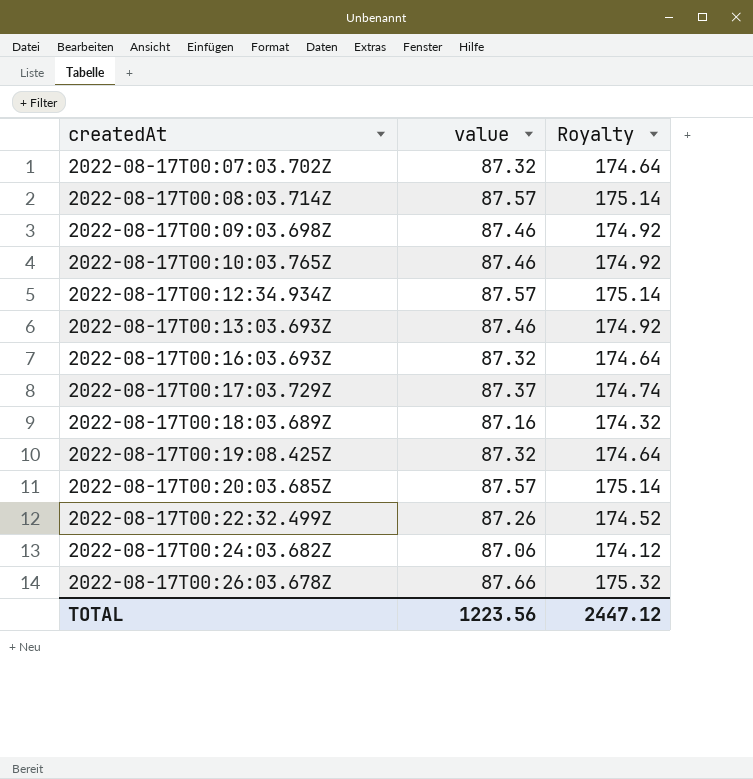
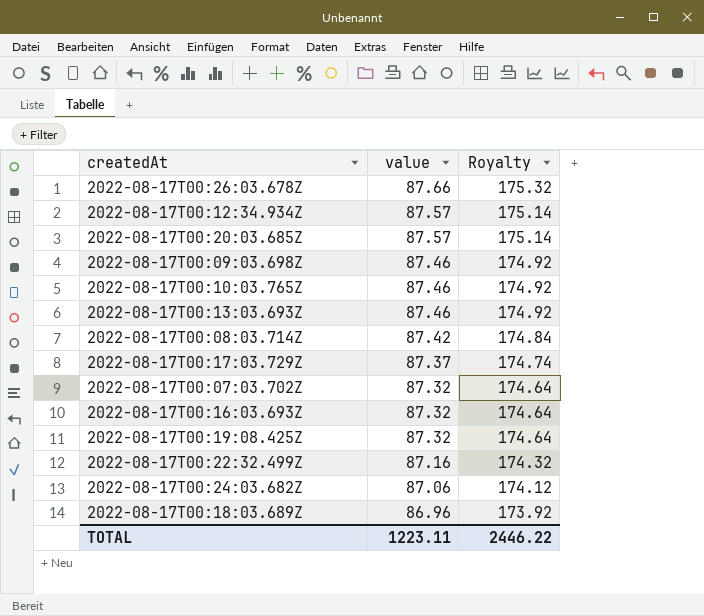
row order: createdAt ascending -> value descending
2022-08-17T00:08:03.714Z | value: 87.57 -> 87.42
2022-08-17T00:08:03.714Z | Royalty: 175.14 -> 174.84
2022-08-17T00:22:32.499Z | value: 87.26 -> 87.16
2022-08-17T00:22:32.499Z | Royalty: 174.52 -> 174.32
2022-08-17T00:18:03.689Z | value: 87.16 -> 86.96
2022-08-17T00:18:03.689Z | Royalty: 174.32 -> 173.92
TOTAL | value: 1223.56 -> 1223.11
TOTAL | Royalty: 2447.12 -> 2446.22

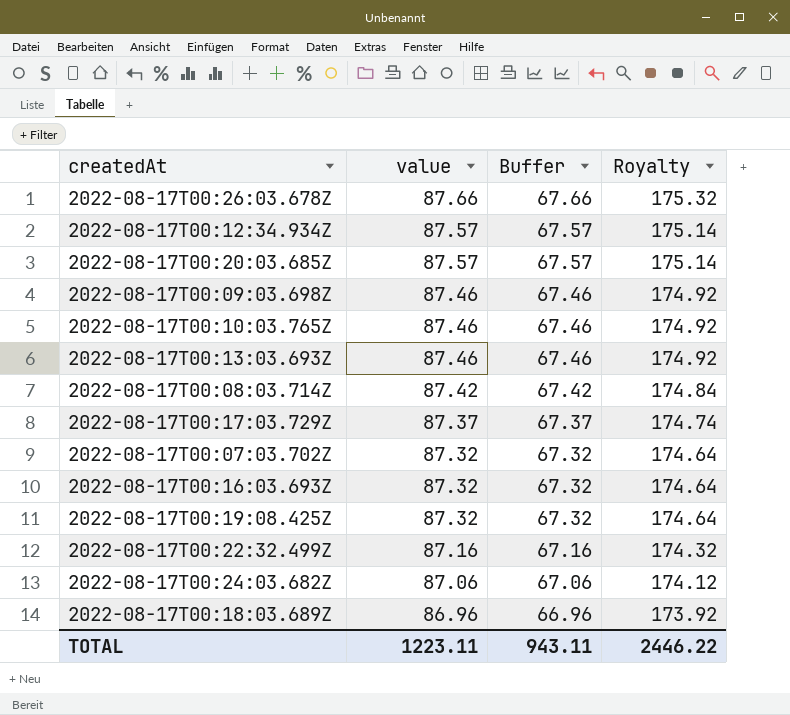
column Buffer | formula: none -> [value] - 20

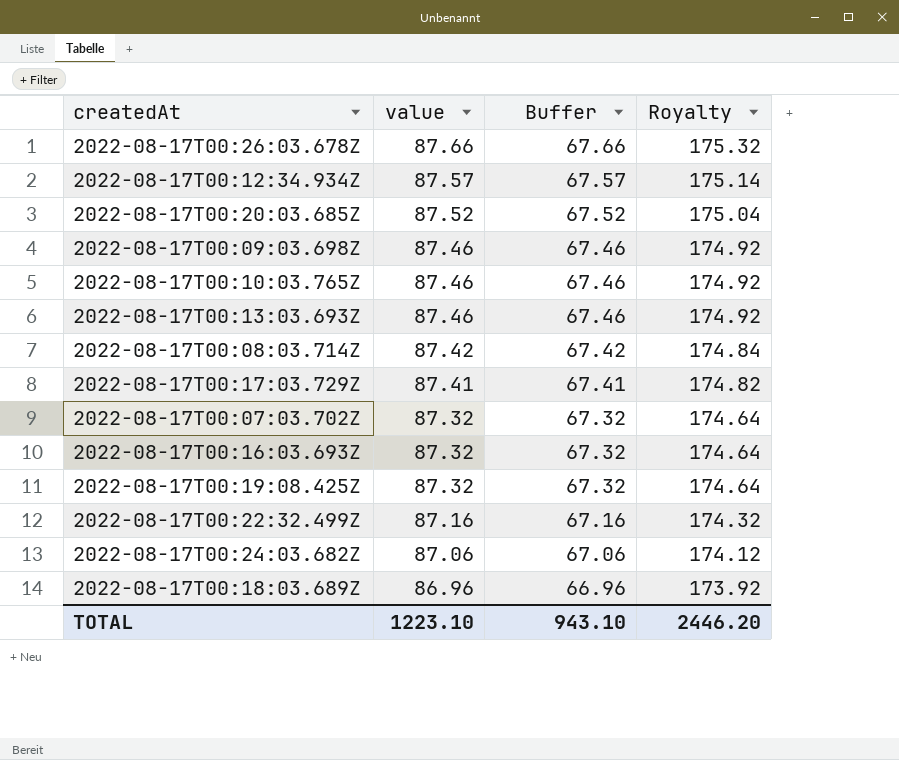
2022-08-17T00:20:03.685Z | value: 87.57 -> 87.52
2022-08-17T00:20:03.685Z | Buffer: 67.57 -> 67.52
2022-08-17T00:20:03.685Z | Royalty: 175.14 -> 175.04
2022-08-17T00:17:03.729Z | value: 87.37 -> 87.41
2022-08-17T00:17:03.729Z | Buffer: 67.37 -> 67.41
2022-08-17T00:17:03.729Z | Royalty: 174.74 -> 174.82
TOTAL | value: 1223.11 -> 1223.10
TOTAL | Buffer: 943.11 -> 943.10
TOTAL | Royalty: 2446.22 -> 2446.20

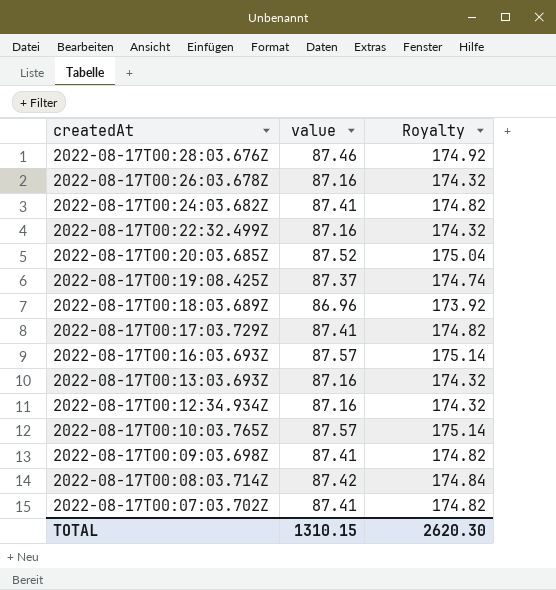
row order: value descending -> createdAt descending
column Buffer | formula: [value] - 20 -> none
row 2022-08-17T00:28:03.676Z: none -> 87.46 | 174.92
2022-08-17T00:26:03.678Z | value: 87.66 -> 87.16
2022-08-17T00:26:03.678Z | Royalty: 175.32 -> 174.32
2022-08-17T00:24:03.682Z | value: 87.06 -> 87.41
2022-08-17T00:24:03.682Z | Royalty: 174.12 -> 174.82
2022-08-17T00:19:08.425Z | value: 87.32 -> 87.37
2022-08-17T00:19:08.425Z | Royalty: 174.64 -> 174.74
2022-08-17T00:16:03.693Z | value: 87.32 -> 87.57
2022-08-17T00:16:03.693Z | Royalty: 174.64 -> 175.14
2022-08-17T00:13:03.693Z | value: 87.46 -> 87.16
2022-08-17T00:13:03.693Z | Royalty: 174.92 -> 174.32
2022-08-17T00:12:34.934Z | value: 87.57 -> 87.16
2022-08-17T00:12:34.934Z | Royalty: 175.14 -> 174.32
2022-08-17T00:10:03.765Z | value: 87.46 -> 87.57
2022-08-17T00:10:03.765Z | Royalty: 174.92 -> 175.14
2022-08-17T00:09:03.698Z | value: 87.46 -> 87.41
2022-08-17T00:09:03.698Z | Royalty: 174.92 -> 174.82
2022-08-17T00:07:03.702Z | value: 87.32 -> 87.41
2022-08-17T00:07:03.702Z | Royalty: 174.64 -> 174.82
TOTAL | value: 1223.10 -> 1310.15
TOTAL | Royalty: 2446.20 -> 2620.30

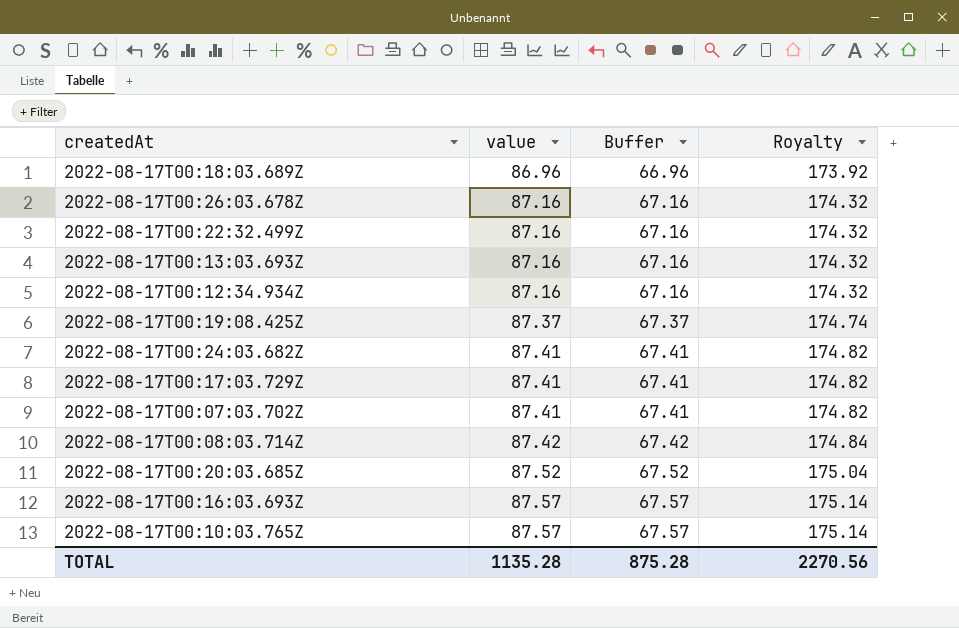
row order: createdAt descending -> value ascending
column Buffer | formula: none -> [value] - 20
row 2022-08-17T00:28:03.676Z: 87.46 | 174.92 -> none
row 2022-08-17T00:09:03.698Z: 87.41 | 174.82 -> none
TOTAL | value: 1310.15 -> 1135.28
TOTAL | Royalty: 2620.30 -> 2270.56

